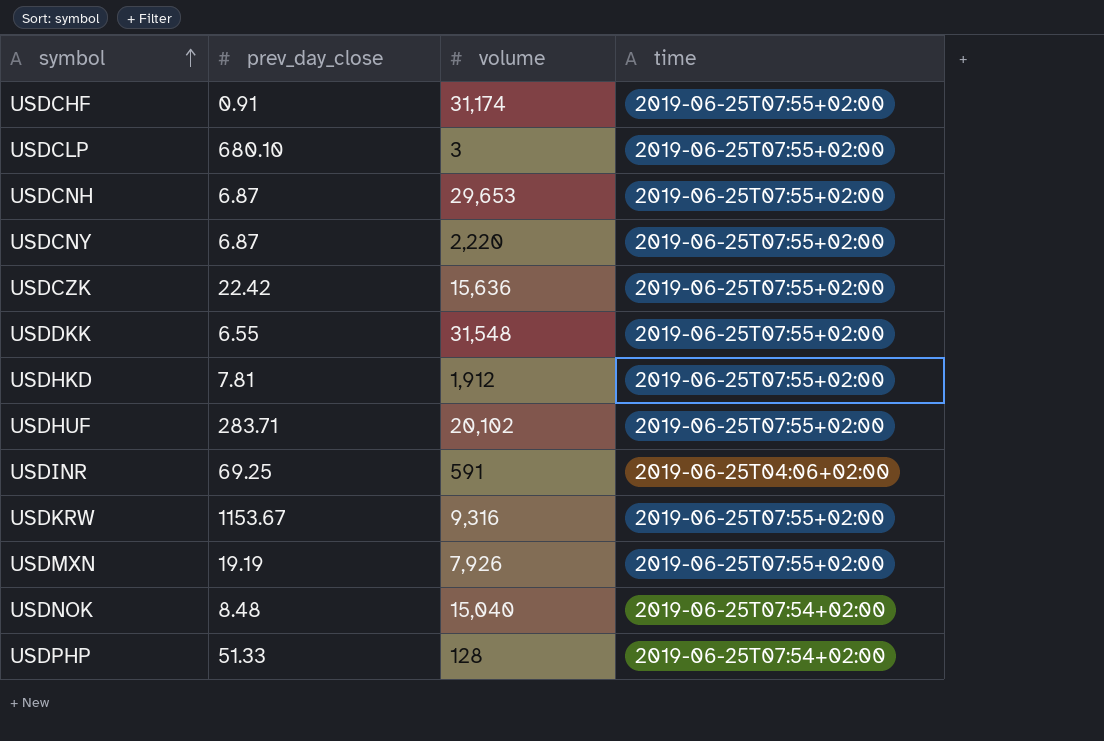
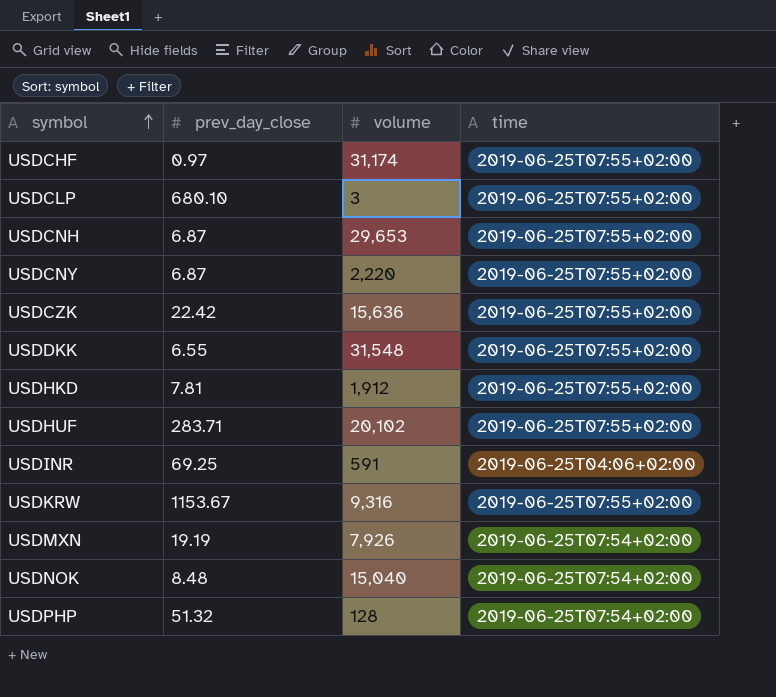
USDCHF | prev_day_close: 0.91 -> 0.97
USDMXN | time: 2019-06-25T07:55+02:00 -> 2019-06-25T07:54+02:00
USDPHP | prev_day_close: 51.33 -> 51.32

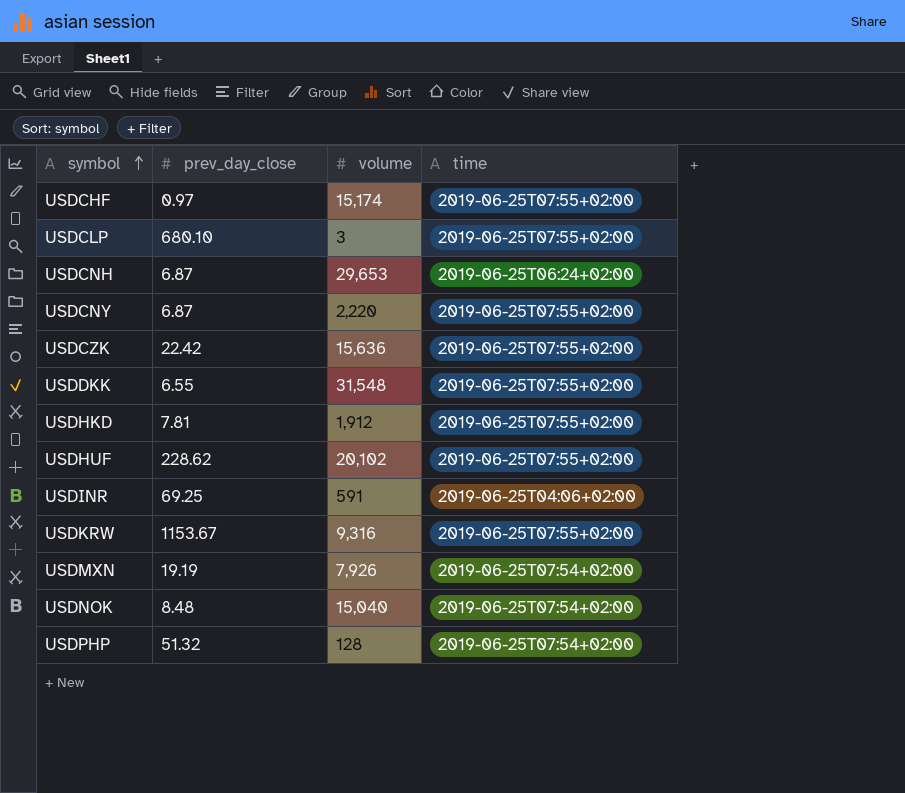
USDCHF | volume: 31,174 -> 15,174
USDCNH | time: 2019-06-25T07:55+02:00 -> 2019-06-25T06:24+02:00
USDHUF | prev_day_close: 283.71 -> 228.62

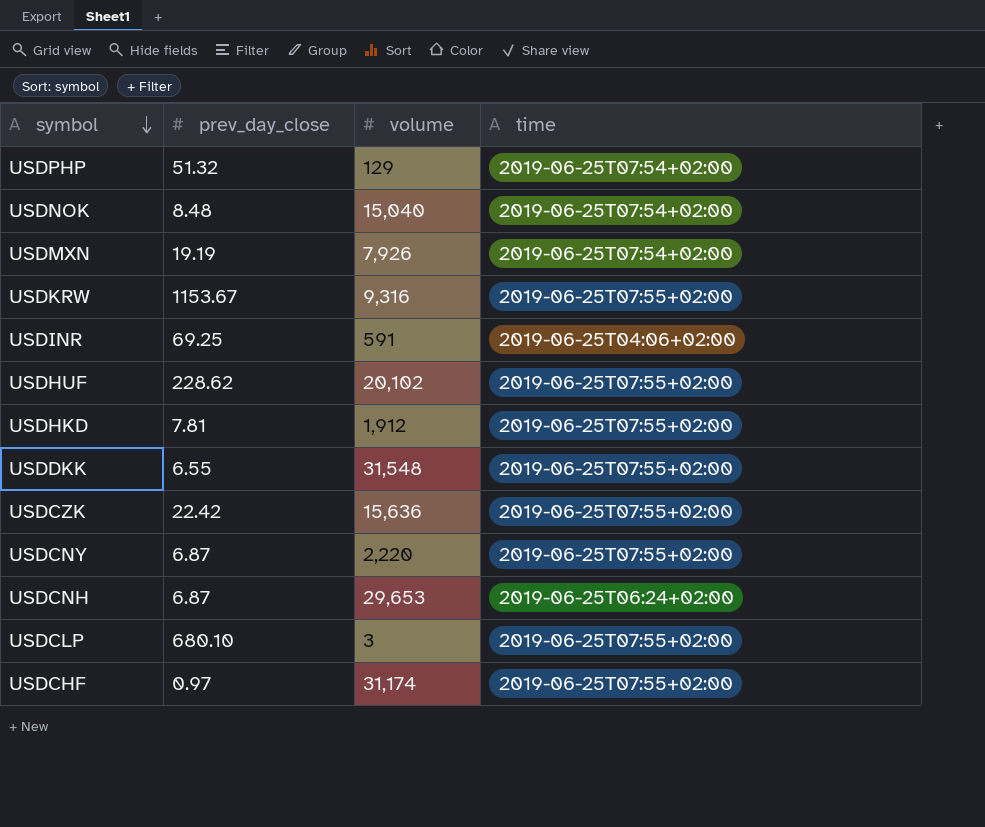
row order: symbol ascending -> symbol descending
USDPHP | volume: 128 -> 129
USDCHF | volume: 15,174 -> 31,174

